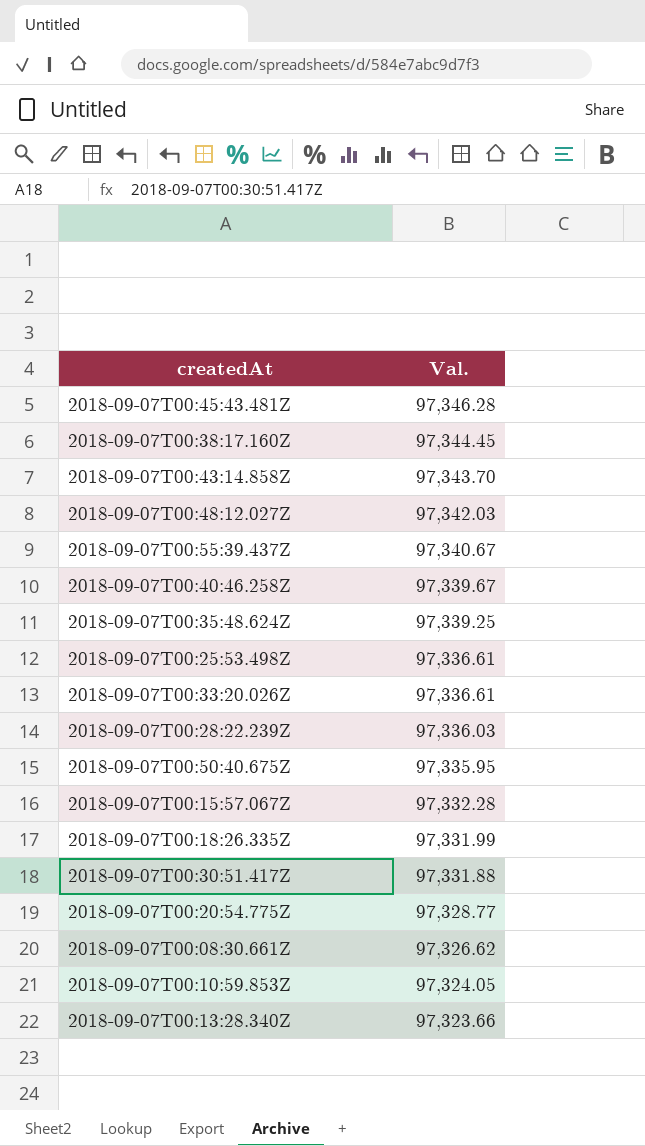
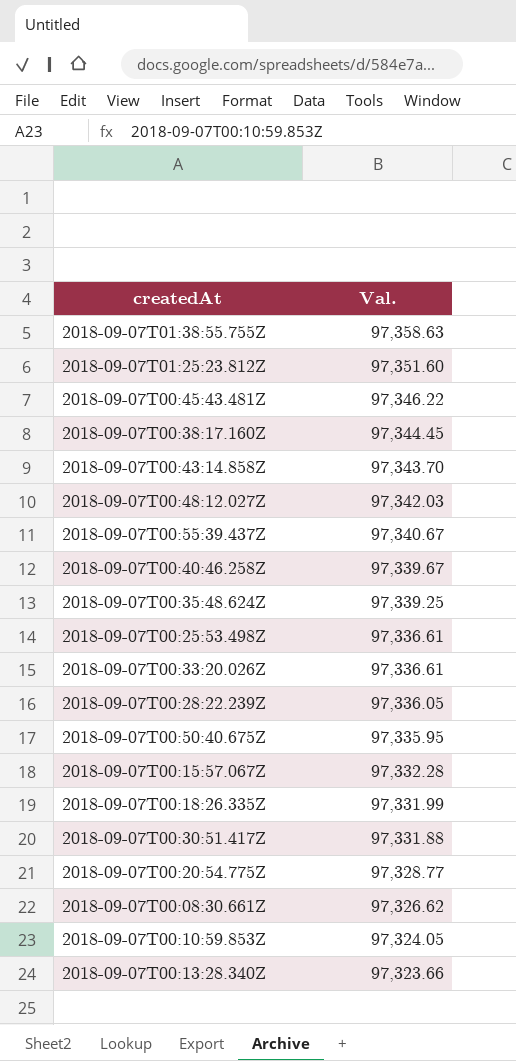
row 2018-09-07T01:38:55.755Z: none -> 97,358.63
row 2018-09-07T01:25:23.812Z: none -> 97,351.60
2018-09-07T00:45:43.481Z | Val.: 97,346.28 -> 97,346.22
2018-09-07T00:28:22.239Z | Val.: 97,336.03 -> 97,336.05

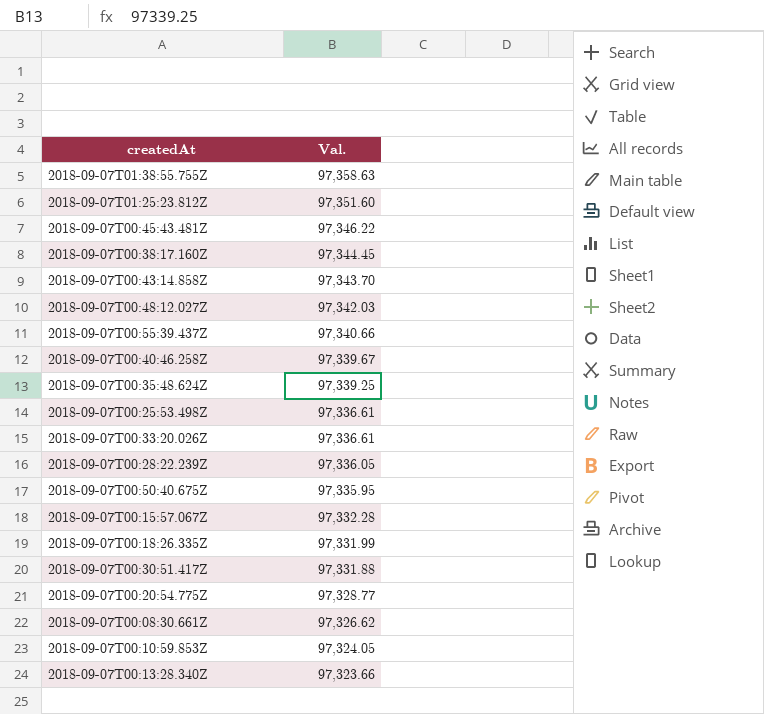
2018-09-07T00:55:39.437Z | Val.: 97,340.67 -> 97,340.66

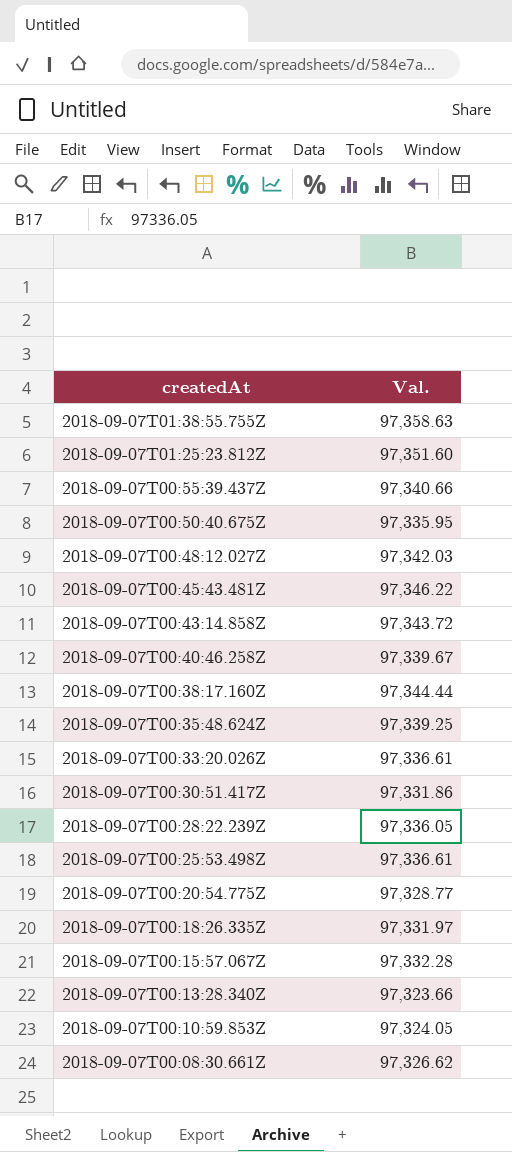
row order: Val. descending -> createdAt descending
2018-09-07T00:43:14.858Z | Val.: 97,343.70 -> 97,343.72
2018-09-07T00:38:17.160Z | Val.: 97,344.45 -> 97,344.44
2018-09-07T00:30:51.417Z | Val.: 97,331.88 -> 97,331.86
2018-09-07T00:18:26.335Z | Val.: 97,331.99 -> 97,331.97

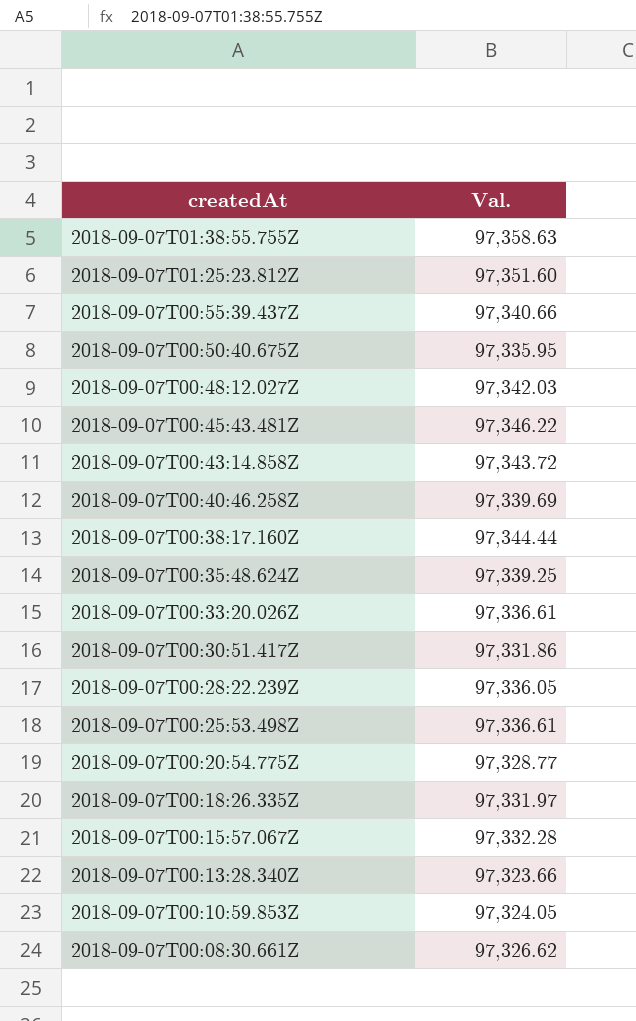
2018-09-07T00:40:46.258Z | Val.: 97,339.67 -> 97,339.69

